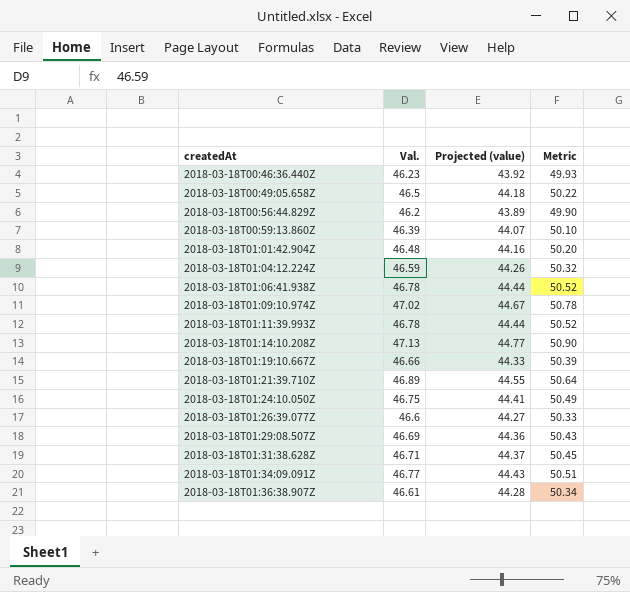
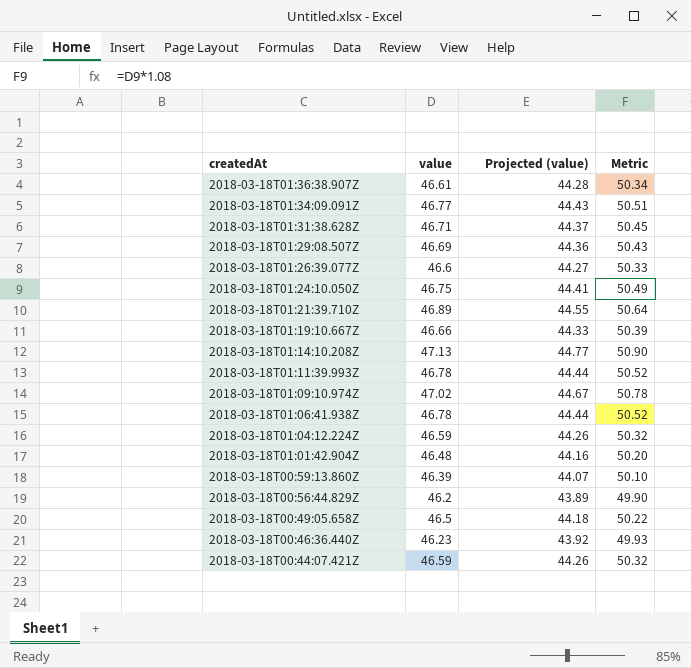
row order: createdAt ascending -> createdAt descending
column name: Val. -> value
row 2018-03-18T00:44:07.421Z: none -> 46.59 | 44.26 | 50.32

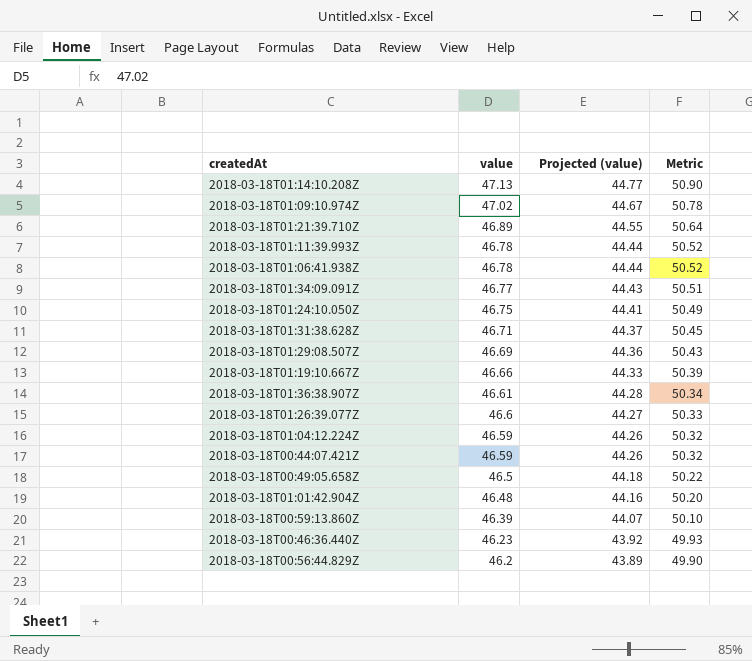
row order: createdAt descending -> value descending

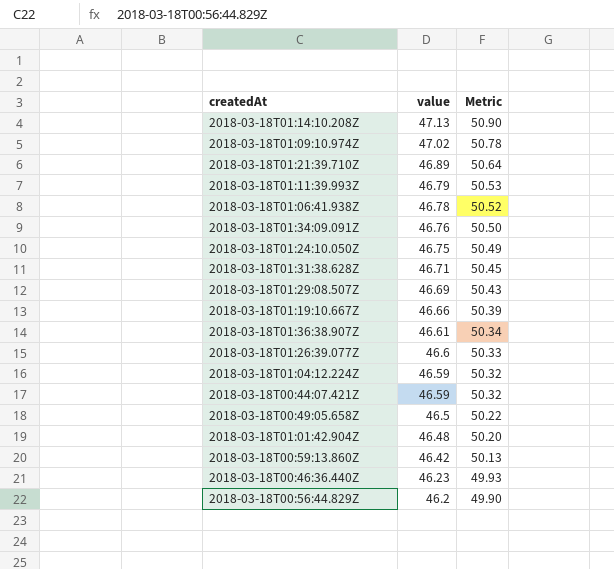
column Projected (value) | formula: [value] * 0.95 -> none
2018-03-18T01:11:39.993Z | value: 46.78 -> 46.79
2018-03-18T01:11:39.993Z | Metric: 50.52 -> 50.53
2018-03-18T01:34:09.091Z | value: 46.77 -> 46.76
2018-03-18T01:34:09.091Z | Metric: 50.51 -> 50.50
2018-03-18T00:59:13.860Z | value: 46.39 -> 46.42
2018-03-18T00:59:13.860Z | Metric: 50.10 -> 50.13

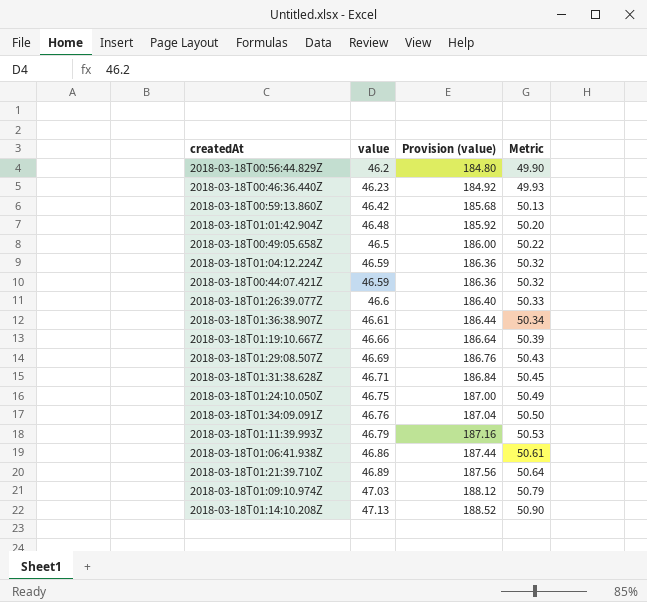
row order: value descending -> value ascending
column Provision (value) | formula: none -> [value] * 4
2018-03-18T01:06:41.938Z | value: 46.78 -> 46.86
2018-03-18T01:06:41.938Z | Metric: 50.52 -> 50.61
2018-03-18T01:09:10.974Z | value: 47.02 -> 47.03
2018-03-18T01:09:10.974Z | Metric: 50.78 -> 50.79

